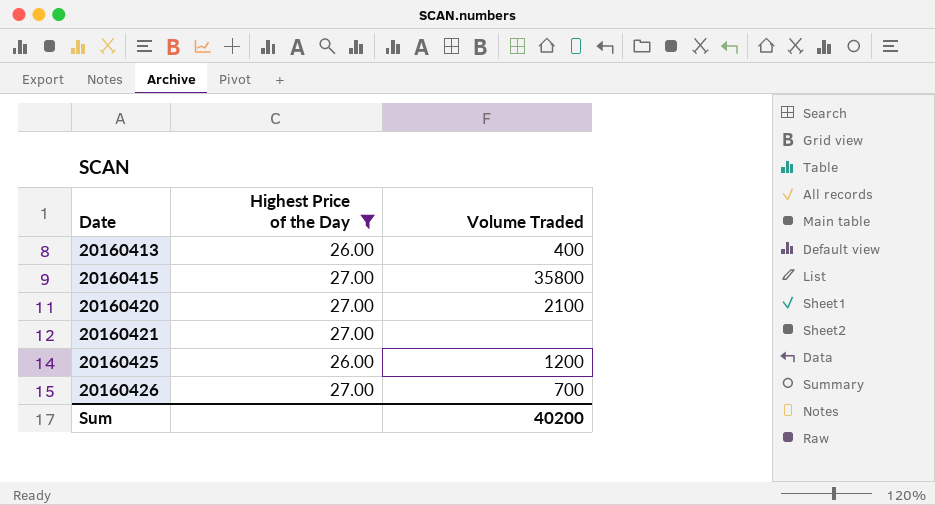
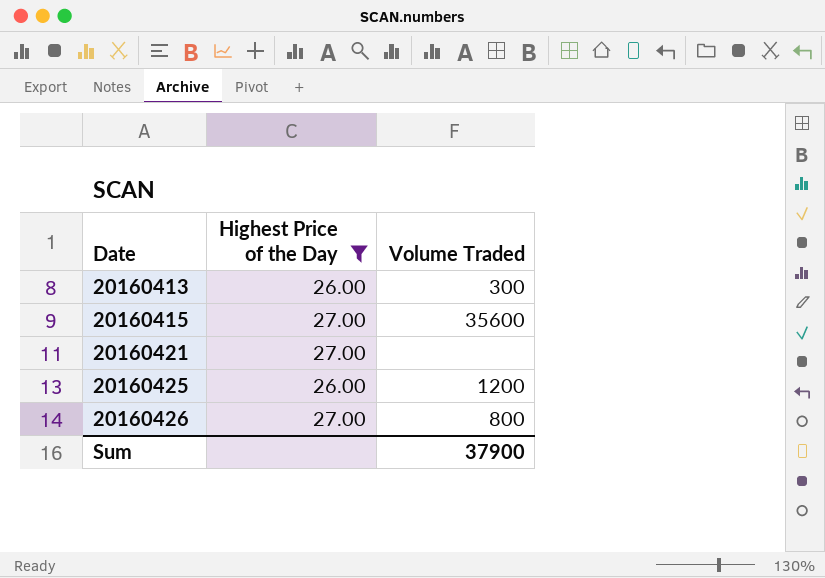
row 20160420: 27.00 | 2100 -> none
20160413 | Volume Traded: 400 -> 300
20160415 | Volume Traded: 35800 -> 35600
20160426 | Volume Traded: 700 -> 800
Sum | Volume Traded: 40200 -> 37900

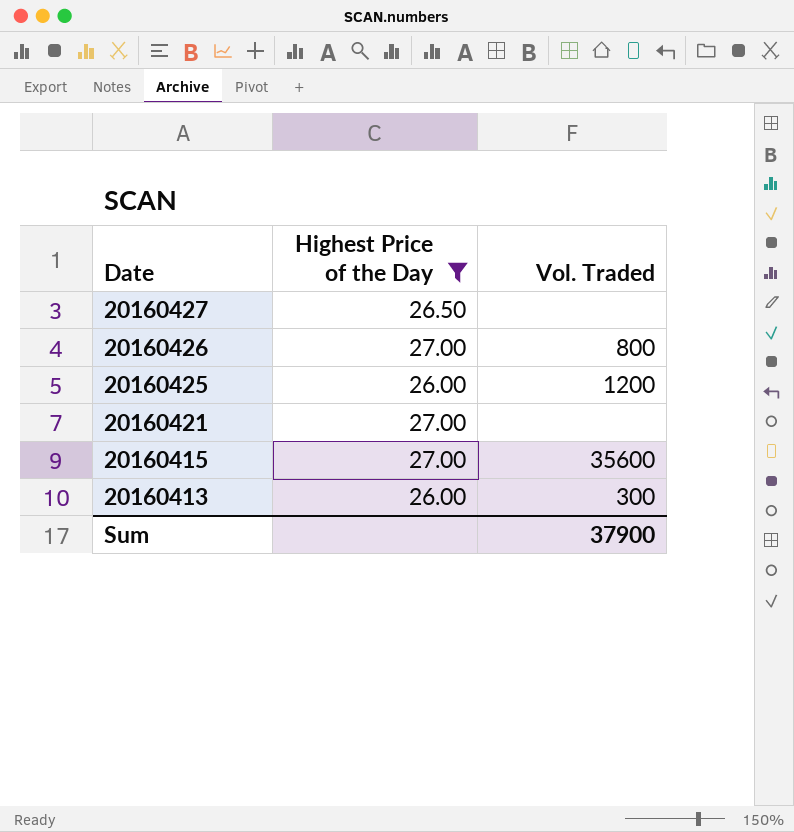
row order: Date ascending -> Date descending
column name: Volume Traded -> Vol. Traded
row 20160427: none -> 26.50 | none

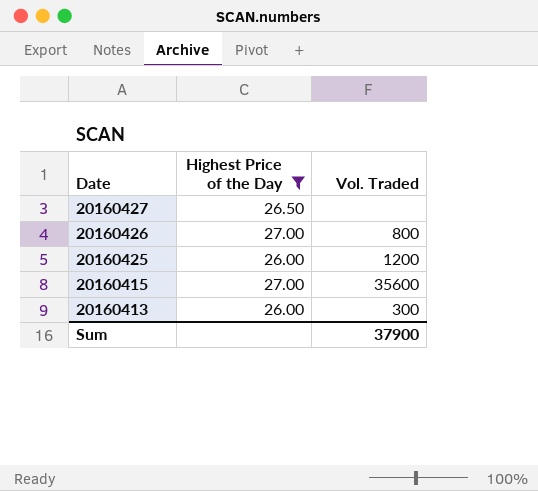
row 20160421: 27.00 | none -> none

